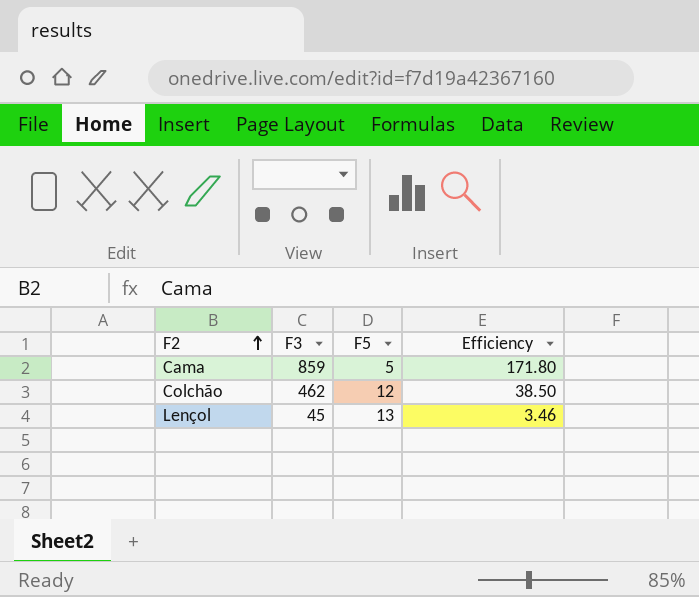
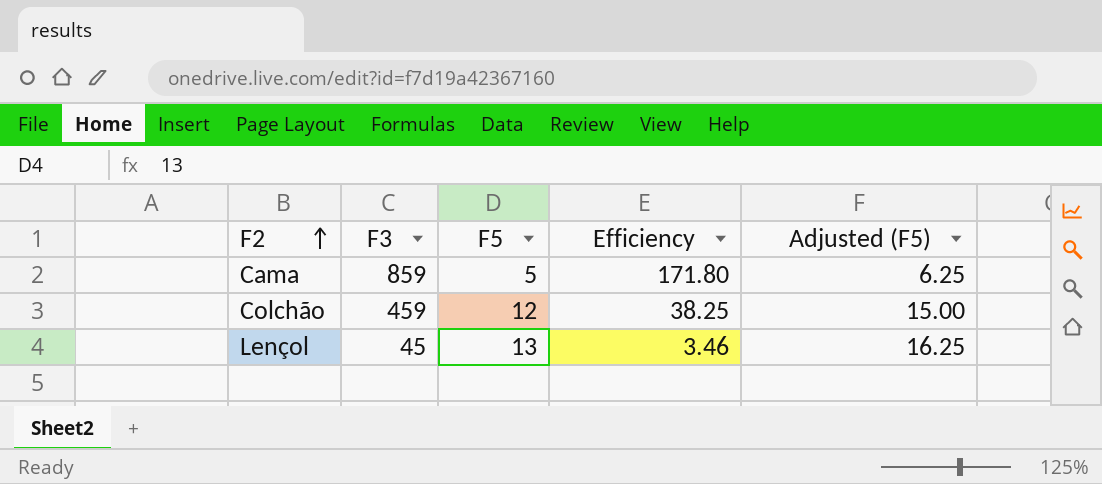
column Adjusted (F5) | formula: none -> [F5] * 1.25
Colchão | F3: 462 -> 459
Colchão | Efficiency: 38.50 -> 38.25

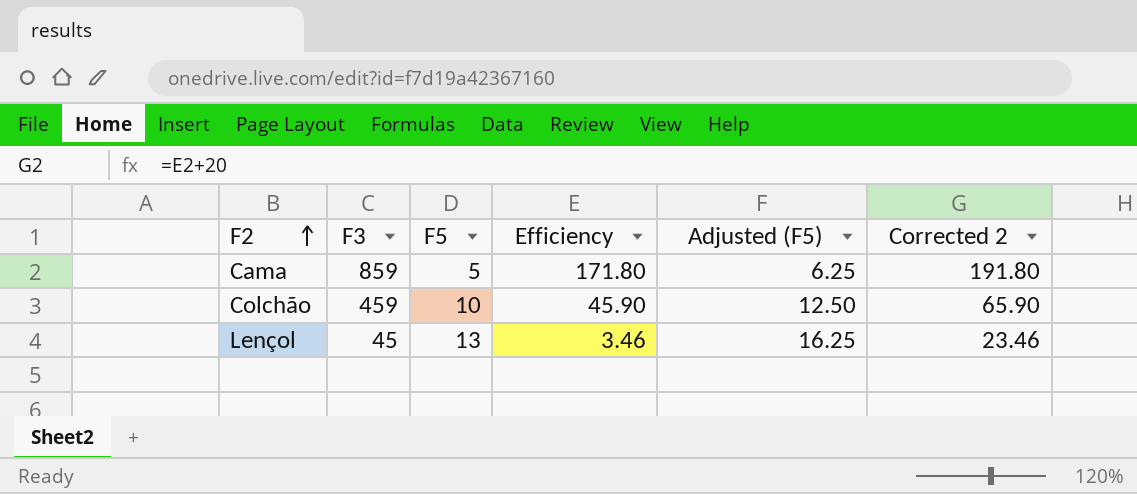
column Corrected 2 | formula: none -> [Efficiency] + 20
Colchão | F5: 12 -> 10
Colchão | Efficiency: 38.25 -> 45.90
Colchão | Adjusted (F5): 15.00 -> 12.50

